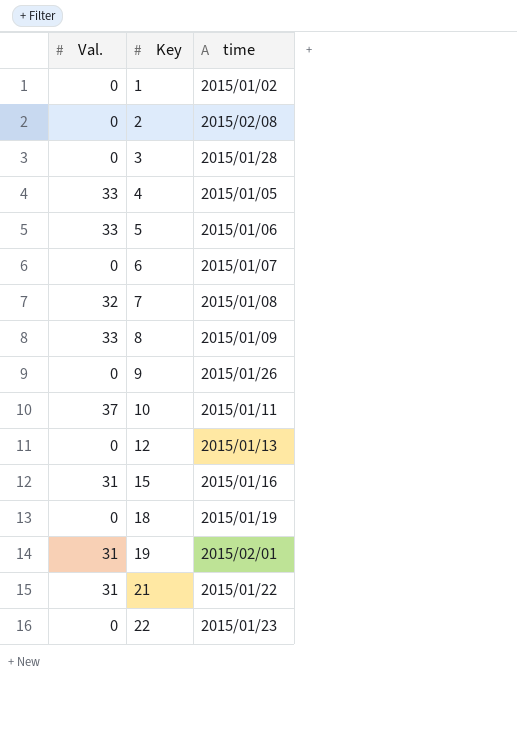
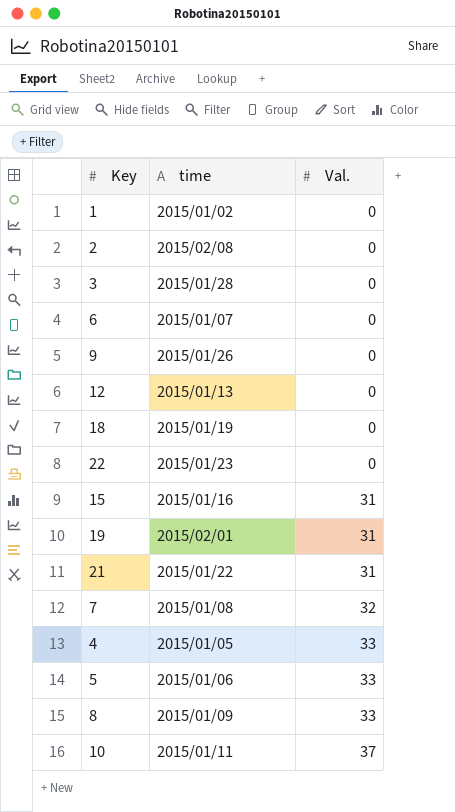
row order: Key ascending -> Val. ascending
column Val. | position: 1 -> 3

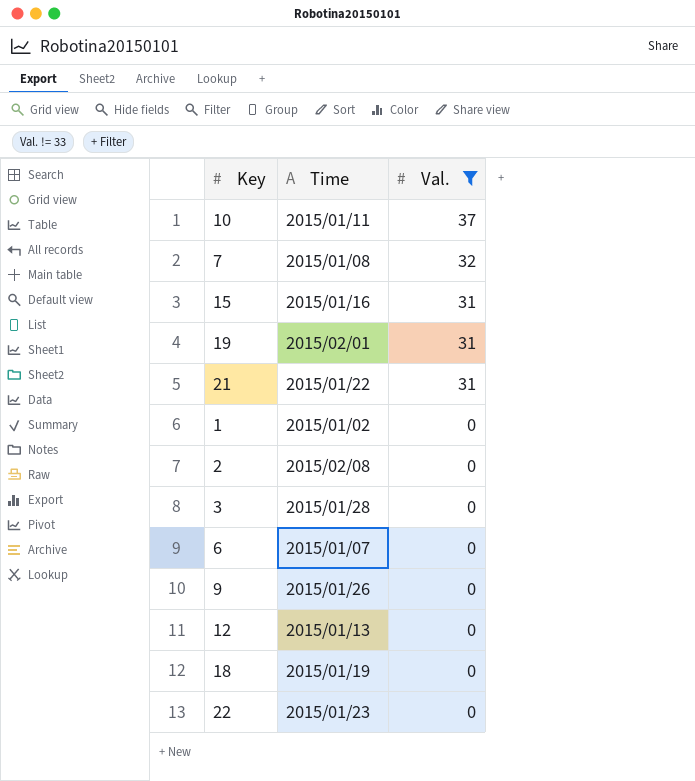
filter: none -> Val. != 33
row order: Val. ascending -> Val. descending
column name: time -> Time

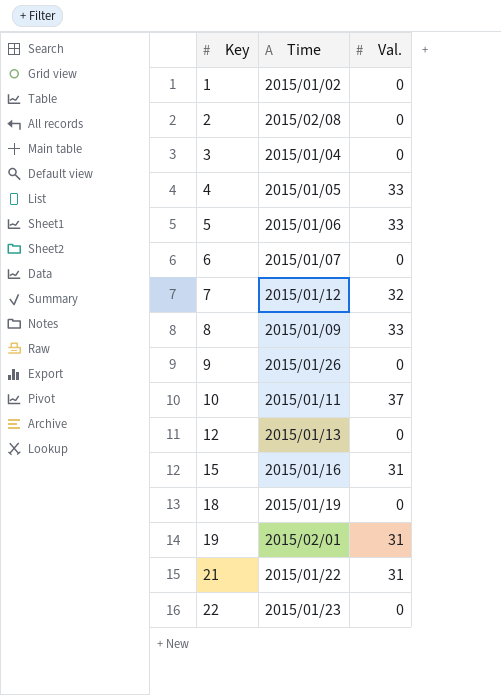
filter: Val. != 33 -> none
row order: Val. descending -> Key ascending
3 | Time: 2015/01/28 -> 2015/01/04
7 | Time: 2015/01/08 -> 2015/01/12

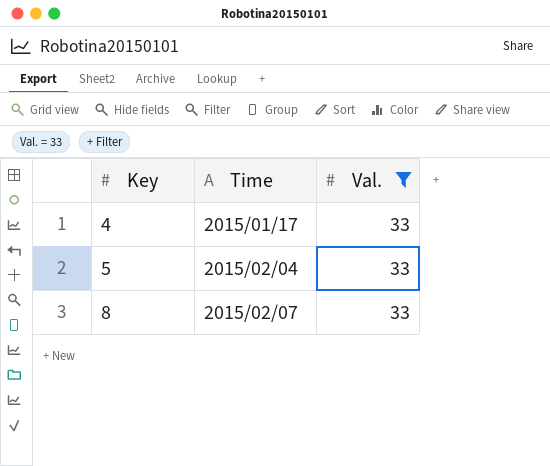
filter: none -> Val. = 33
4 | Time: 2015/01/05 -> 2015/01/17
5 | Time: 2015/01/06 -> 2015/02/04
8 | Time: 2015/01/09 -> 2015/02/07

